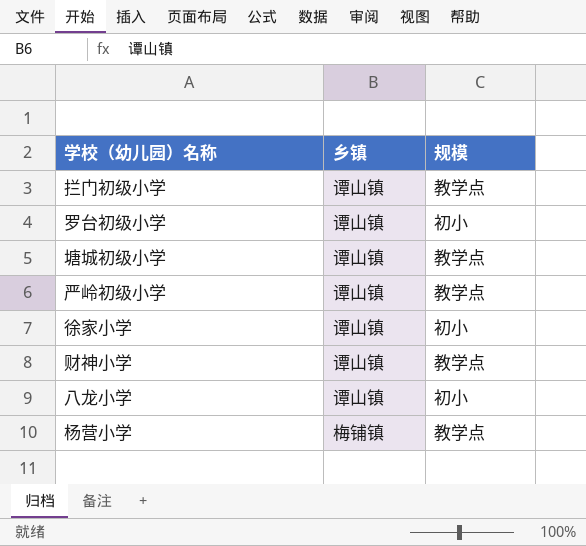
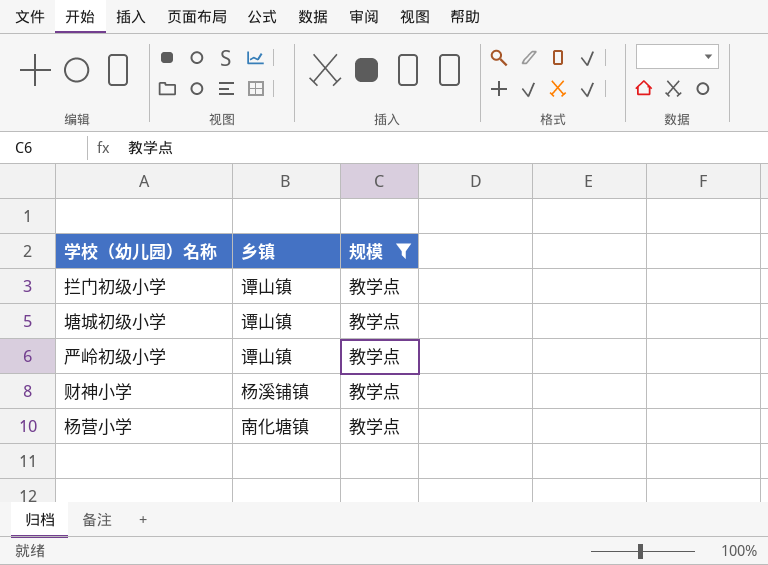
filter: none -> 规模 = 教学点
财神小学 | 乡镇: 谭山镇 -> 杨溪铺镇
杨营小学 | 乡镇: 梅铺镇 -> 南化塘镇

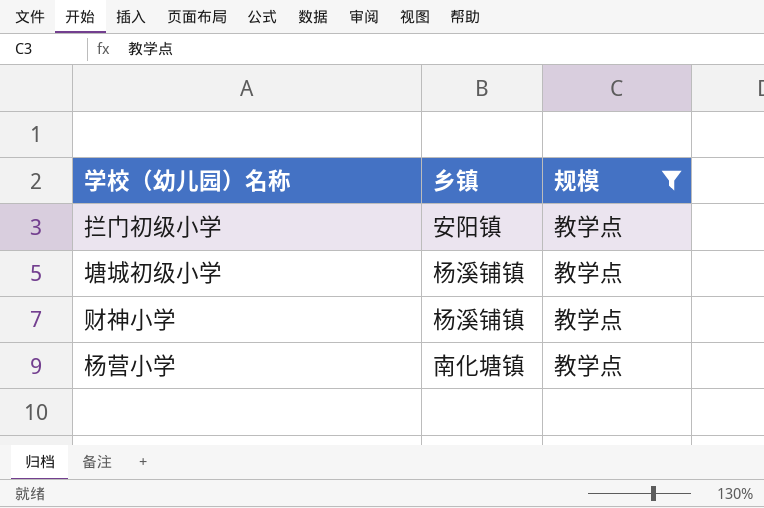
row 严岭初级小学: 谭山镇 | 教学点 -> none
拦门初级小学 | 乡镇: 谭山镇 -> 安阳镇
塘城初级小学 | 乡镇: 谭山镇 -> 杨溪铺镇

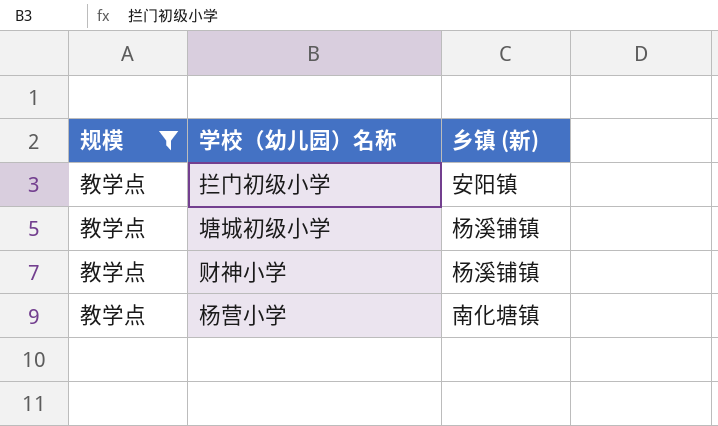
column 规模 | position: 3 -> 1
column name: 乡镇 -> 乡镇 (新)

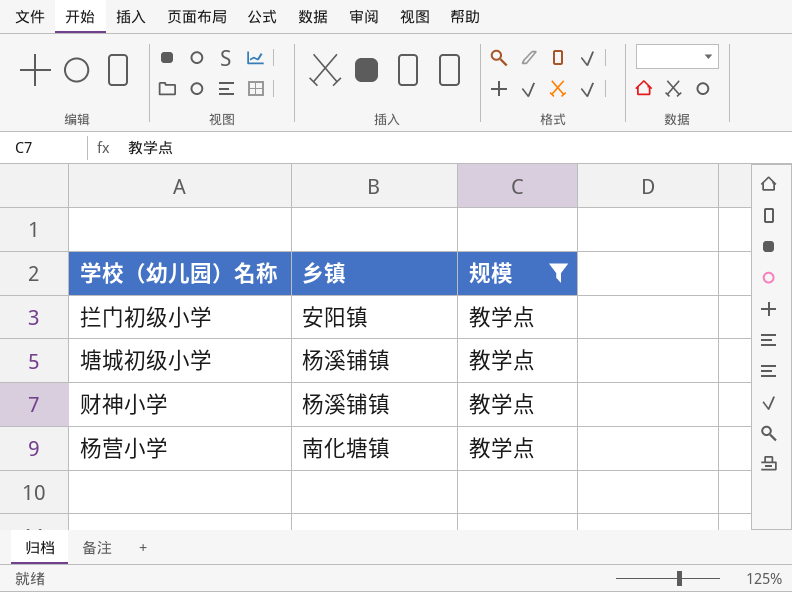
column name: 乡镇 (新) -> 乡镇
column 规模 | position: 1 -> 3

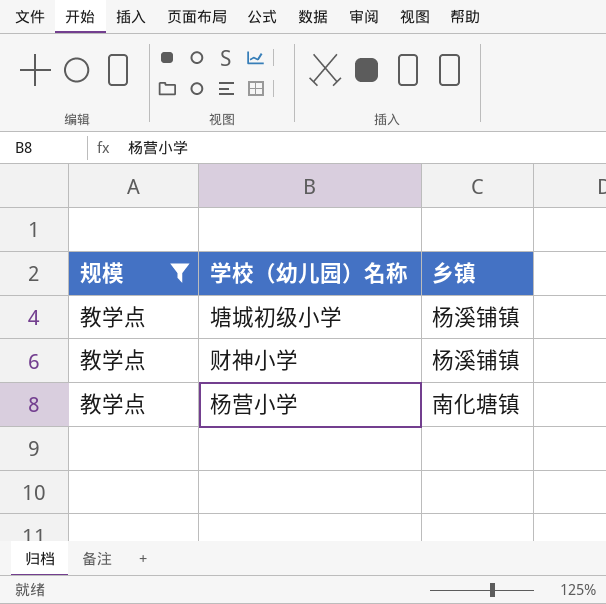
column 规模 | position: 3 -> 1
row 拦门初级小学: 安阳镇 | 教学点 -> none

